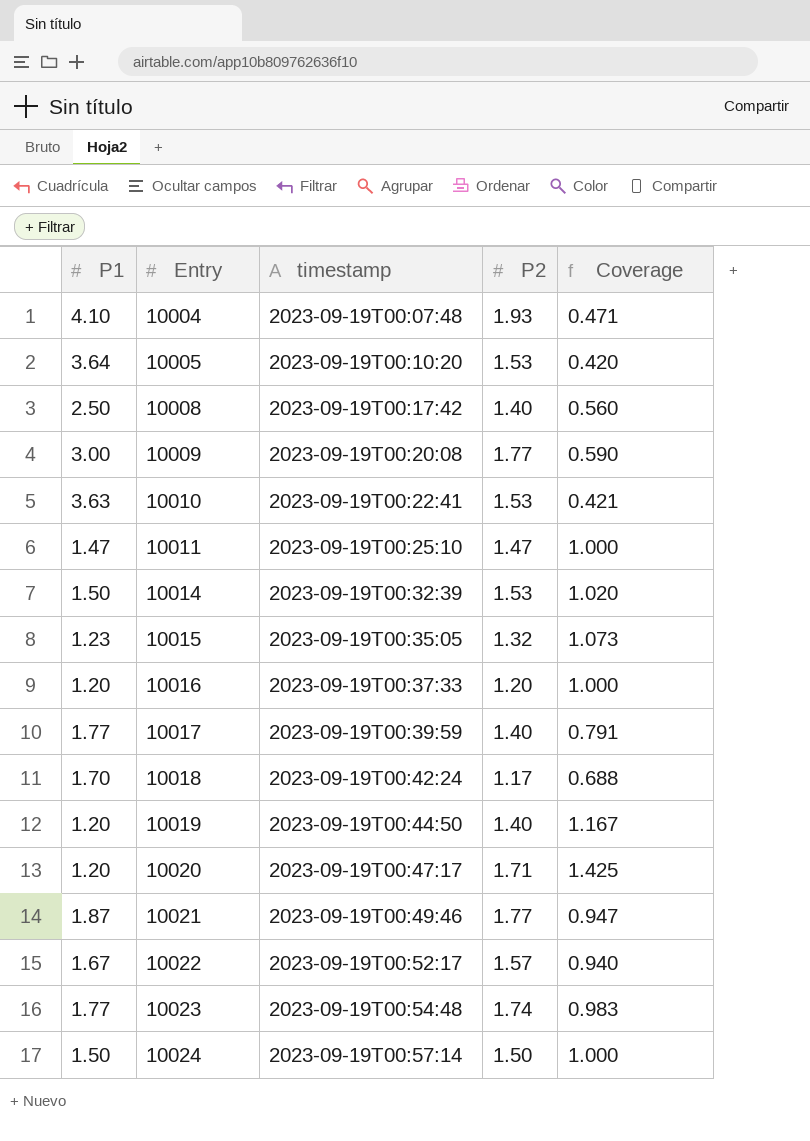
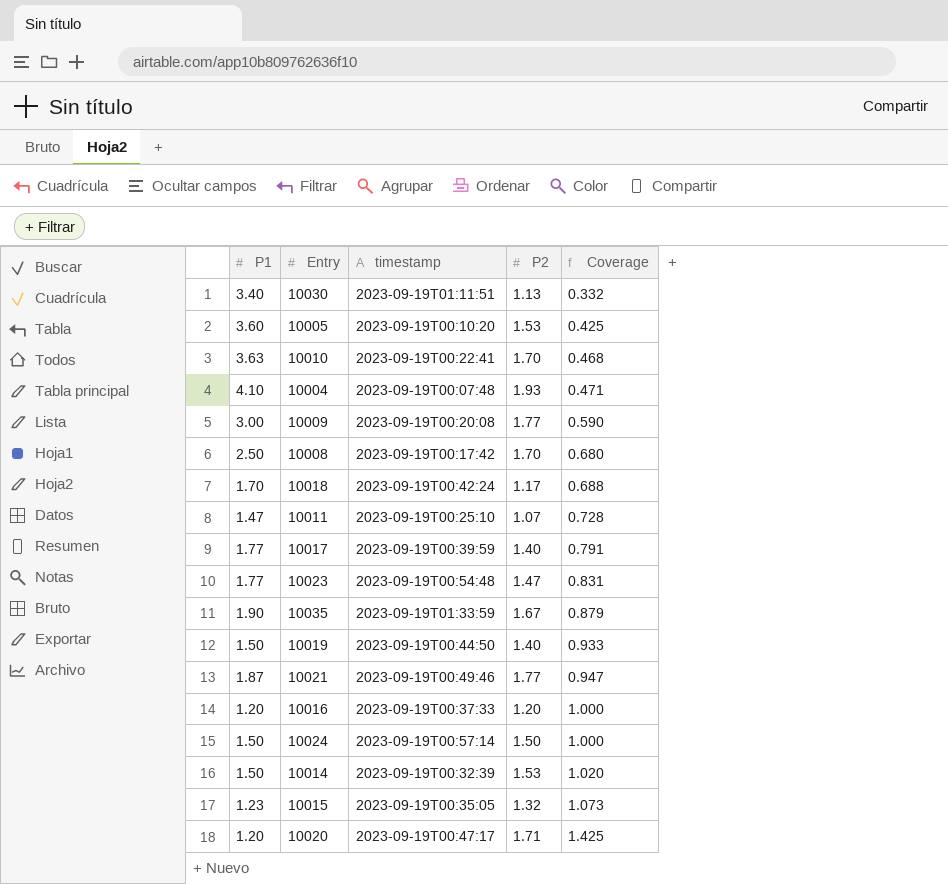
row order: Entry ascending -> Coverage ascending
row 10022: 1.67 | 2023-09-19T00:52:17 | 1.57 | 0.940 -> none
row 10030: none -> 3.40 | 2023-09-19T01:11:51 | 1.13 | 0.332
10005 | P1: 3.64 -> 3.60
10005 | Coverage: 0.420 -> 0.425
10010 | P2: 1.53 -> 1.70
10010 | Coverage: 0.421 -> 0.468
10008 | P2: 1.40 -> 1.70
10008 | Coverage: 0.560 -> 0.680
10011 | P2: 1.47 -> 1.07
10011 | Coverage: 1.000 -> 0.728
10023 | P2: 1.74 -> 1.47
10023 | Coverage: 0.983 -> 0.831
row 10035: none -> 1.90 | 2023-09-19T01:33:59 | 1.67 | 0.879
10019 | P1: 1.20 -> 1.50
10019 | Coverage: 1.167 -> 0.933

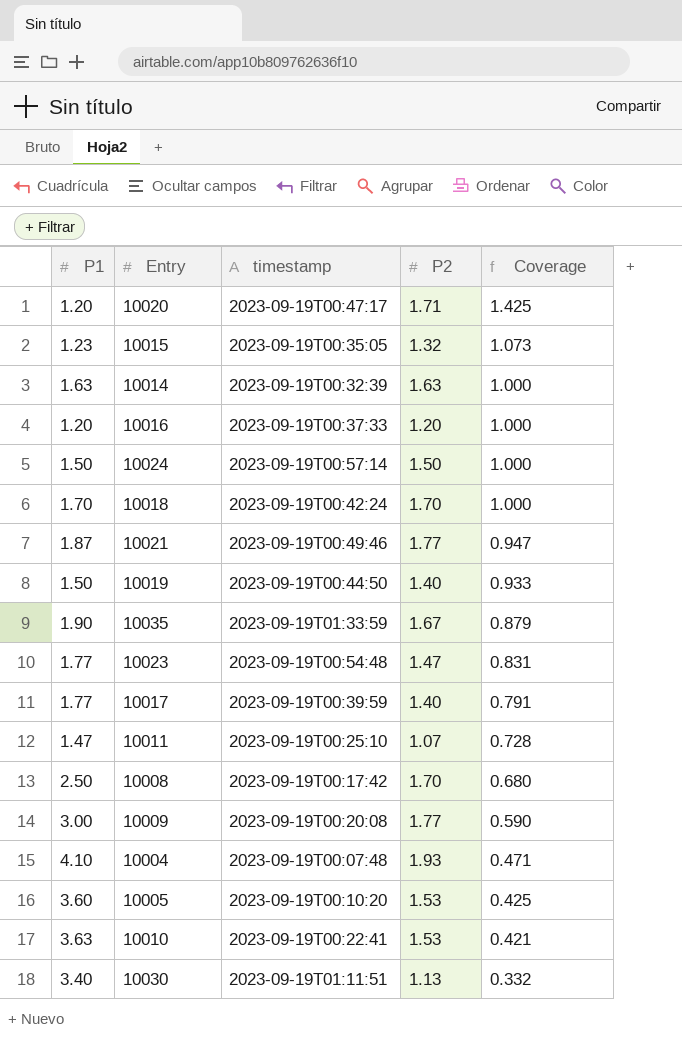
row order: Coverage ascending -> Coverage descending
10014 | P1: 1.50 -> 1.63
10014 | P2: 1.53 -> 1.63
10014 | Coverage: 1.020 -> 1.000
10018 | P2: 1.17 -> 1.70
10018 | Coverage: 0.688 -> 1.000
10010 | P2: 1.70 -> 1.53
10010 | Coverage: 0.468 -> 0.421

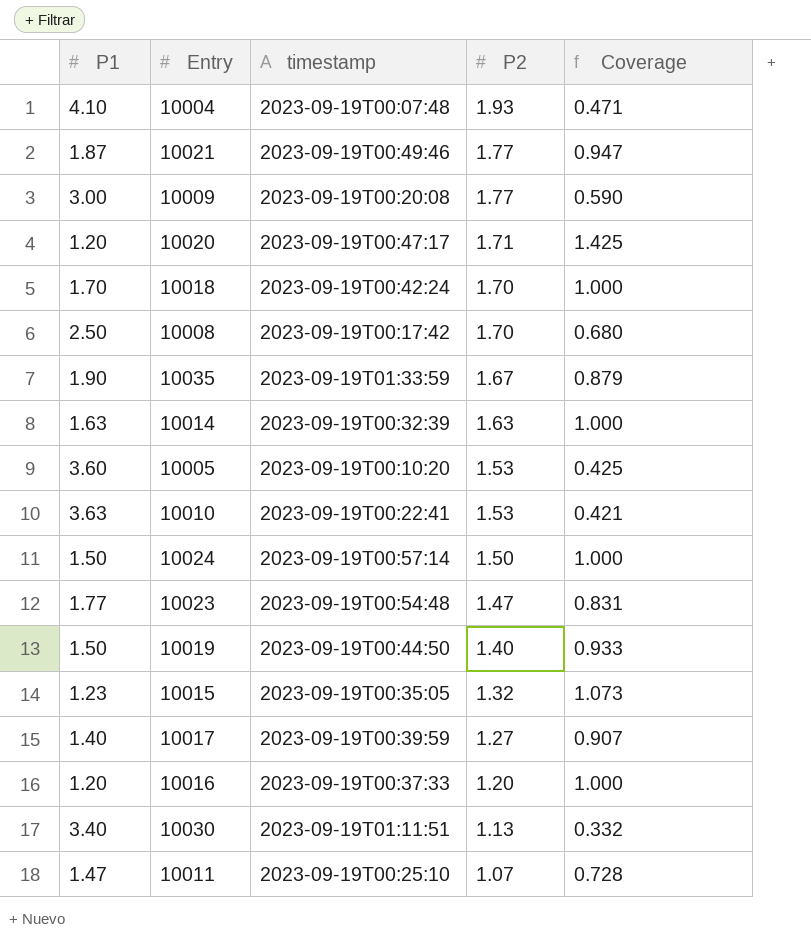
row order: Coverage descending -> P2 descending
10017 | P1: 1.77 -> 1.40
10017 | P2: 1.40 -> 1.27
10017 | Coverage: 0.791 -> 0.907

